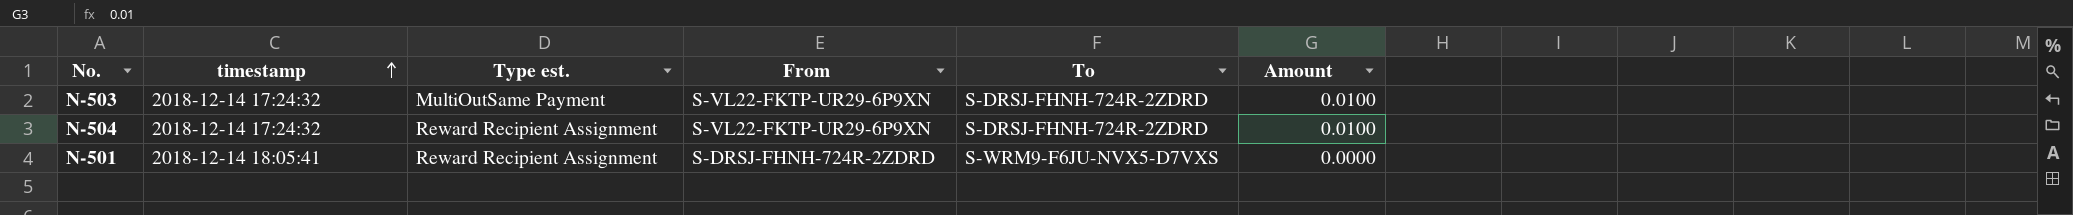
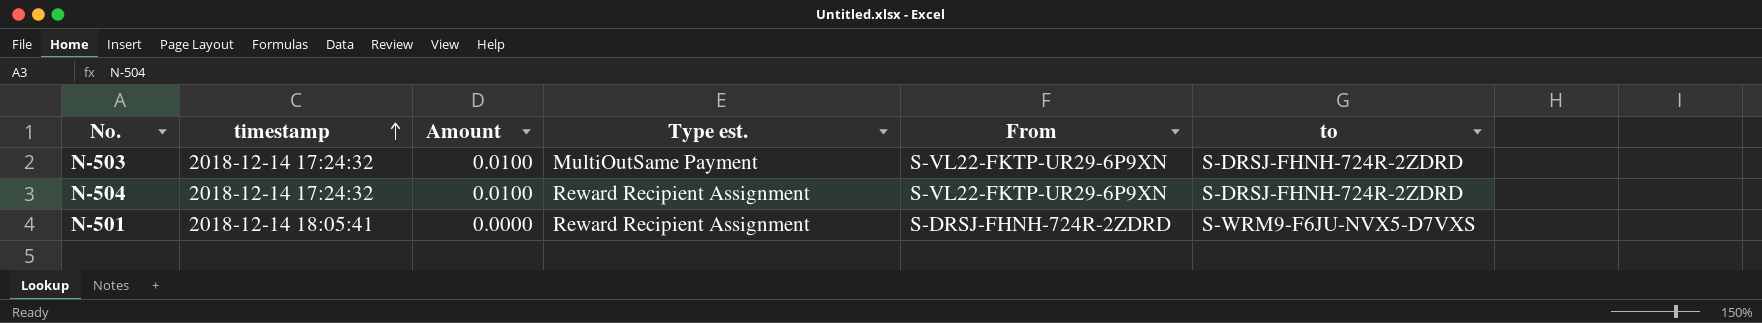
column Amount | position: 6 -> 3
column name: To -> to

